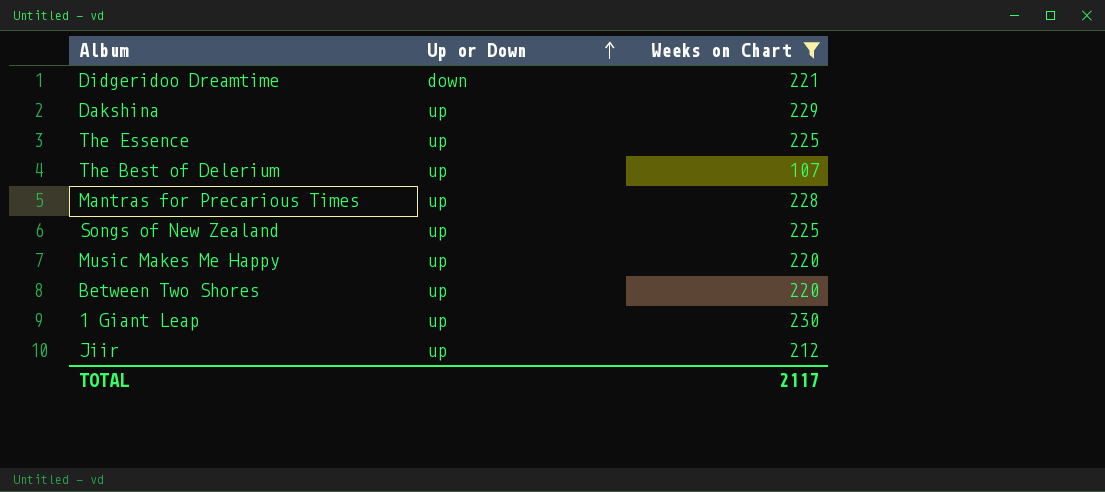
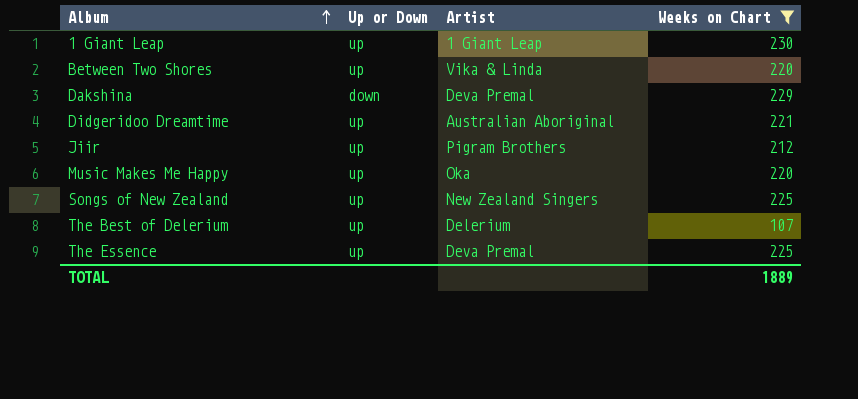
row order: Up or Down ascending -> Album ascending
column Artist | position: none -> 3
row Mantras for Precarious Times: up | 228 -> none
Dakshina | Up or Down: up -> down
Didgeridoo Dreamtime | Up or Down: down -> up
TOTAL | Weeks on Chart: 2117 -> 1889

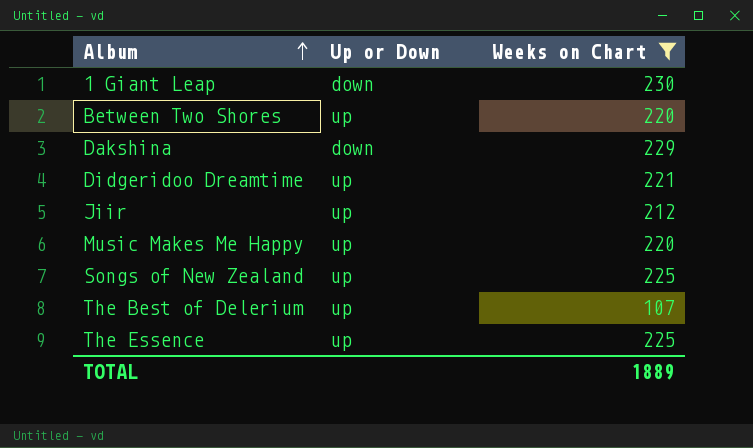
column Artist | position: 3 -> none
1 Giant Leap | Up or Down: up -> down

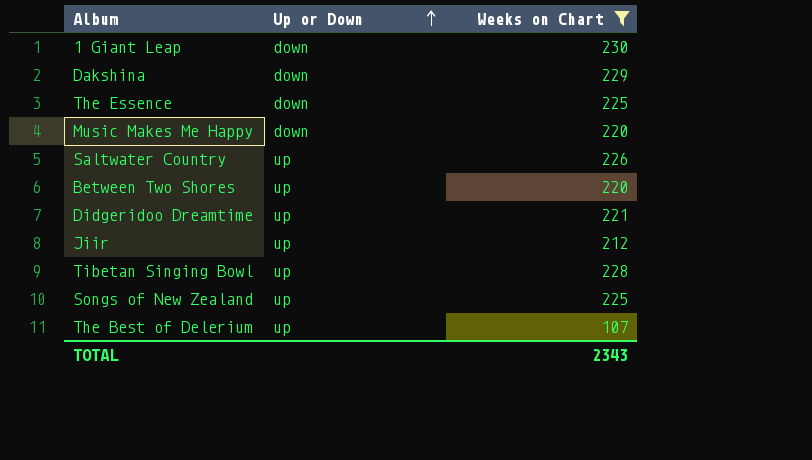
row order: Album ascending -> Up or Down ascending
The Essence | Up or Down: up -> down
Music Makes Me Happy | Up or Down: up -> down
row Saltwater Country: none -> up | 226
row Tibetan Singing Bowl: none -> up | 228
TOTAL | Weeks on Chart: 1889 -> 2343

